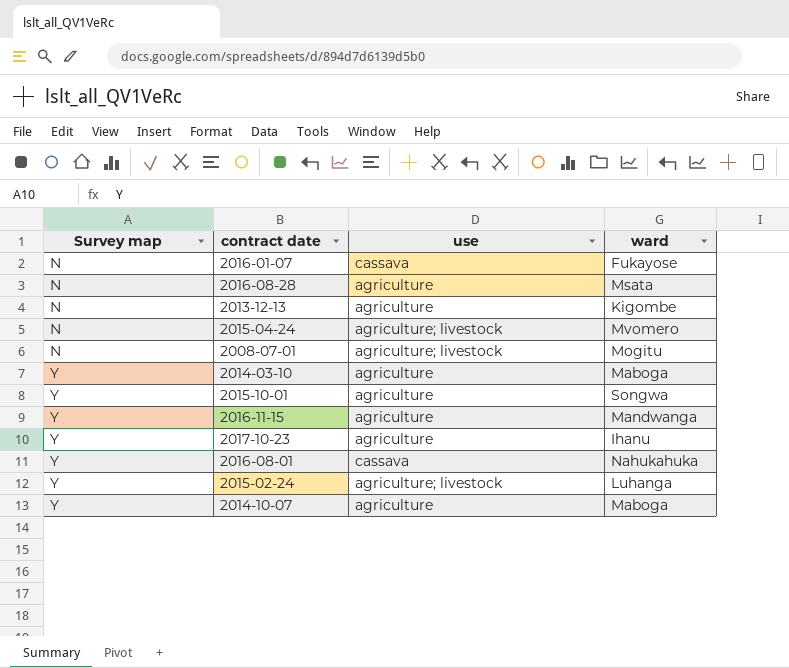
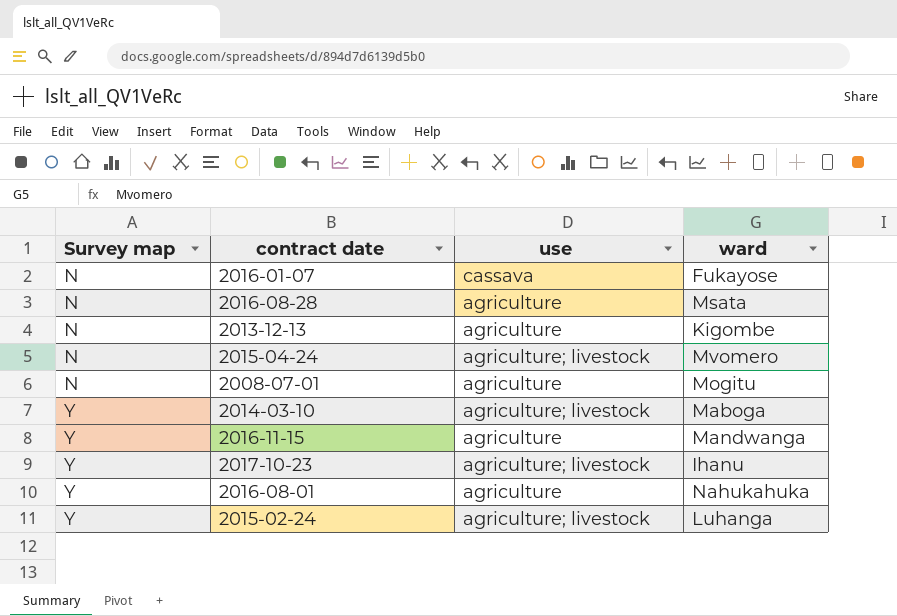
row 2015-10-01: Y | agriculture | Songwa -> none
row 2014-10-07: Y | agriculture | Maboga -> none
2008-07-01 | use: agriculture; livestock -> agriculture
2014-03-10 | use: agriculture -> agriculture; livestock
2017-10-23 | use: agriculture -> agriculture; livestock
2016-08-01 | use: cassava -> agriculture

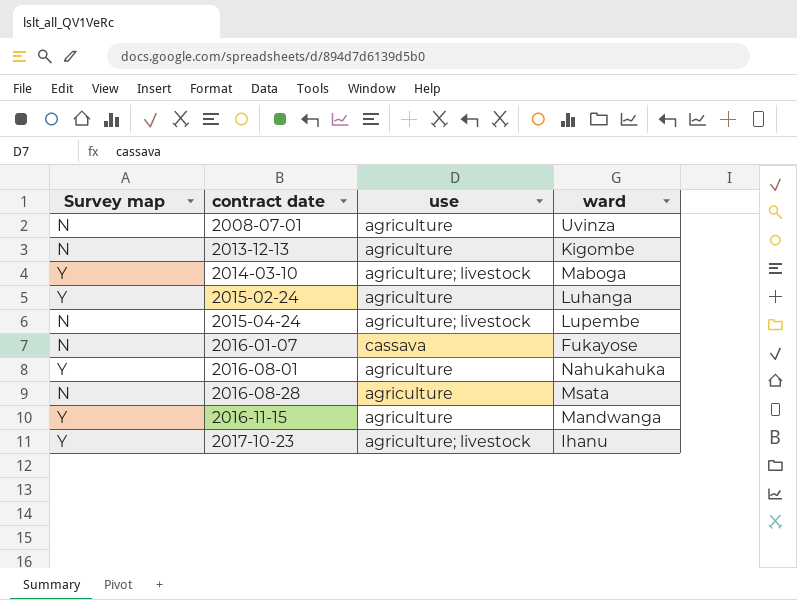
row order: Survey map ascending -> contract date ascending
2008-07-01 | ward: Mogitu -> Uvinza
2015-02-24 | use: agriculture; livestock -> agriculture
2015-04-24 | ward: Mvomero -> Lupembe

